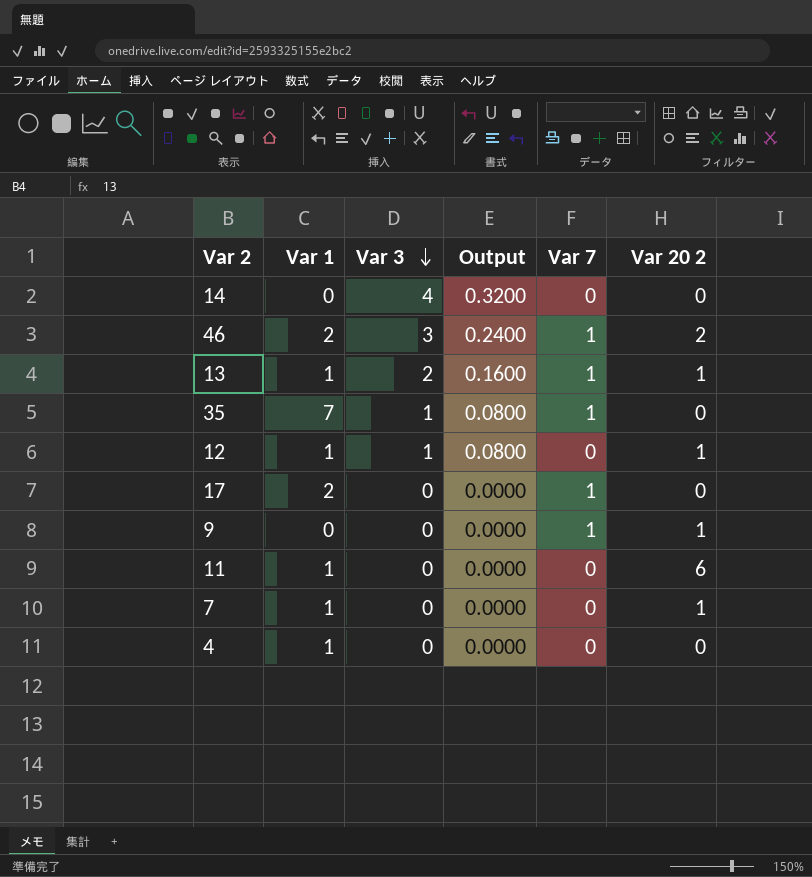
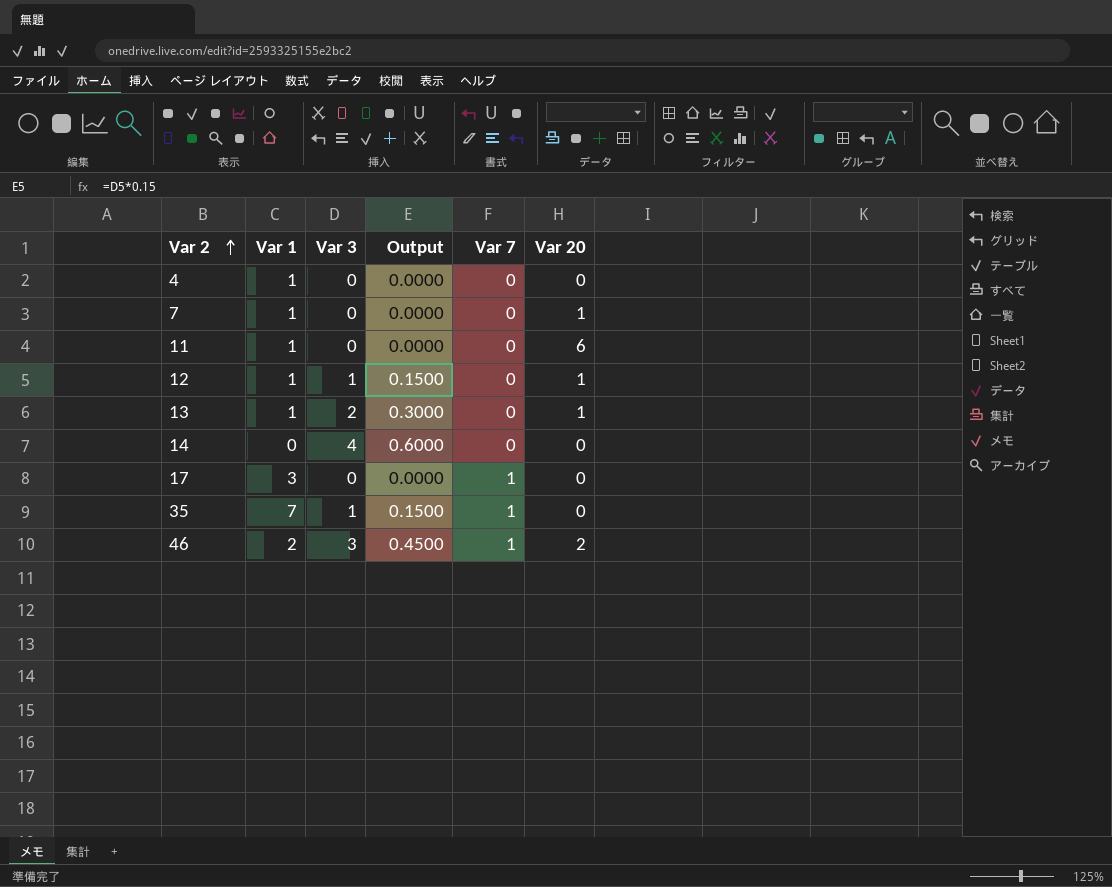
row order: Var 3 descending -> Var 2 ascending
column Output | formula: [Var 3] * 0.08 -> [Var 3] * 0.15
column name: Var 20 2 -> Var 20
row 9: 0 | 0 | 0.0000 | 1 | 1 -> none
13 | Var 7: 1 -> 0
17 | Var 1: 2 -> 3

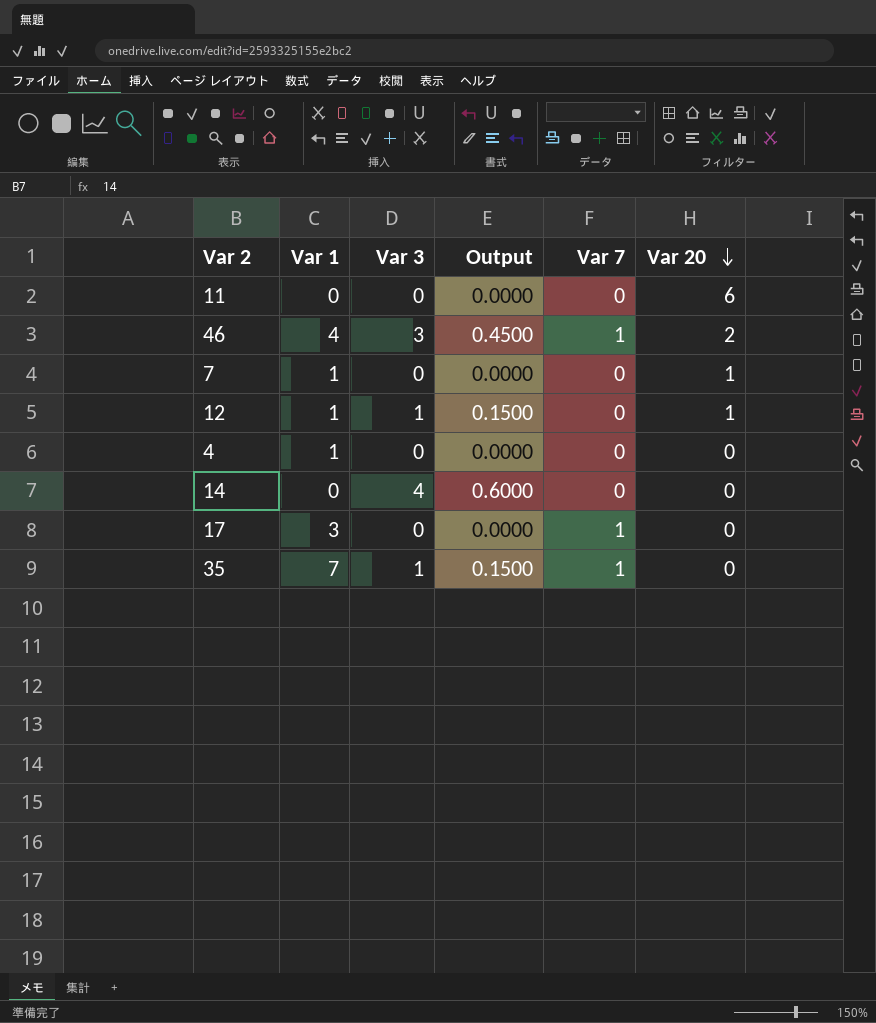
row order: Var 2 ascending -> Var 20 descending
row 13: 1 | 2 | 0.3000 | 0 | 1 -> none
11 | Var 1: 1 -> 0
46 | Var 1: 2 -> 4

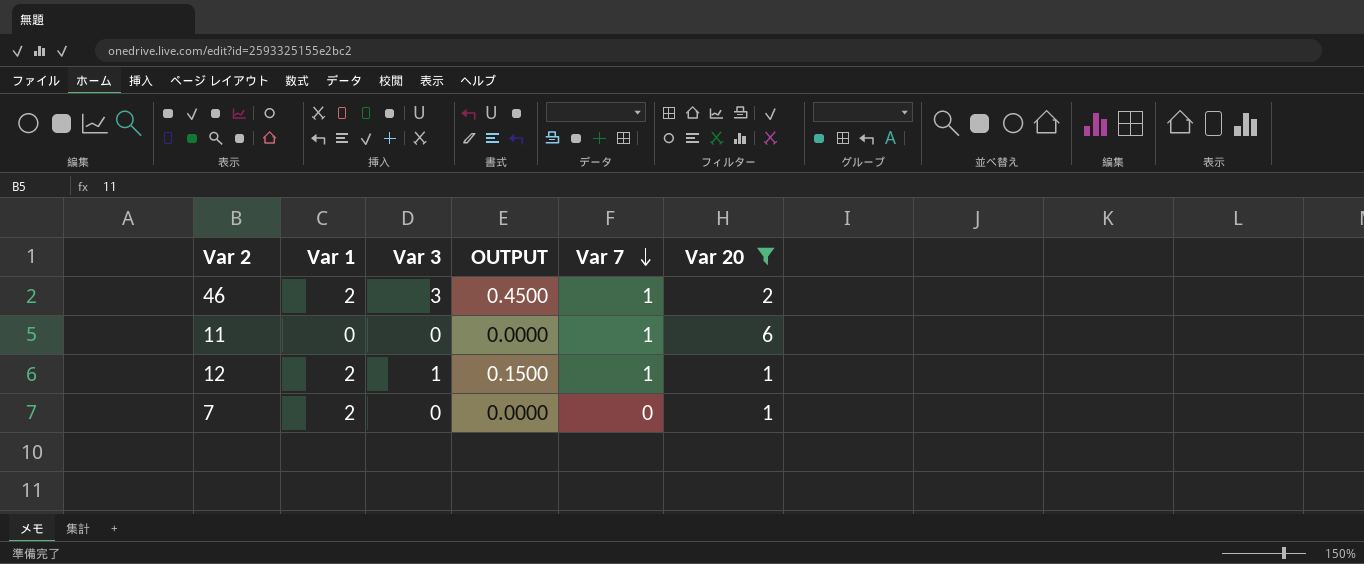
filter: none -> Var 20 != 0
row order: Var 20 descending -> Var 7 descending
column name: Output -> OUTPUT
46 | Var 1: 4 -> 2
11 | Var 7: 0 -> 1
12 | Var 1: 1 -> 2
12 | Var 7: 0 -> 1
7 | Var 1: 1 -> 2

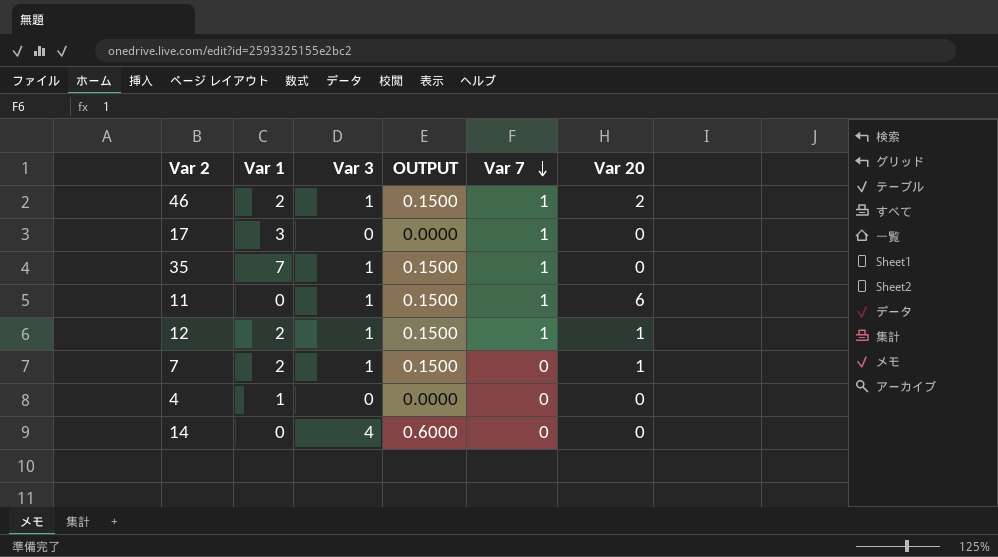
filter: Var 20 != 0 -> none
46 | Var 3: 3 -> 1
46 | OUTPUT: 0.4500 -> 0.1500
11 | Var 3: 0 -> 1
11 | OUTPUT: 0.0000 -> 0.1500
7 | Var 3: 0 -> 1
7 | OUTPUT: 0.0000 -> 0.1500

